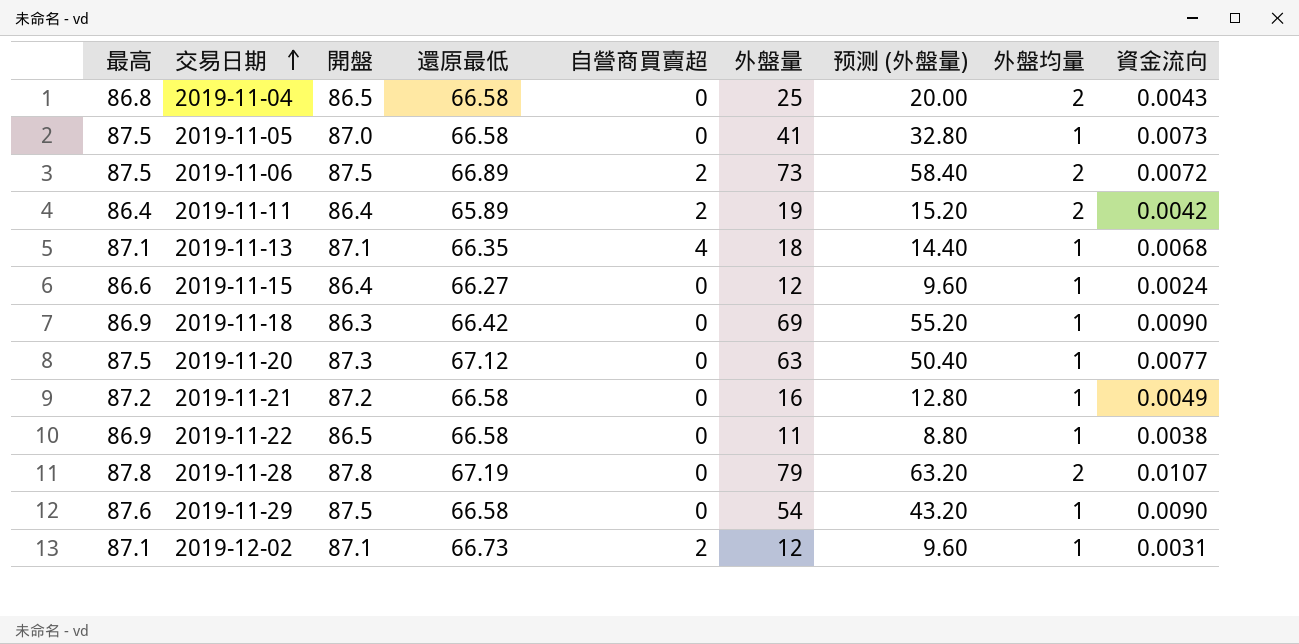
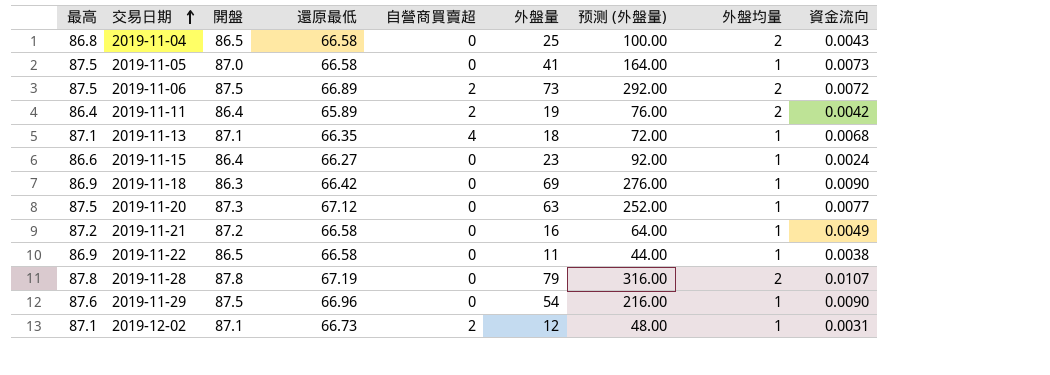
column 预测 (外盤量) | formula: [外盤量] * 0.8 -> [外盤量] * 4
2019-11-15 | 外盤量: 12 -> 23
2019-11-29 | 還原最低: 66.58 -> 66.96

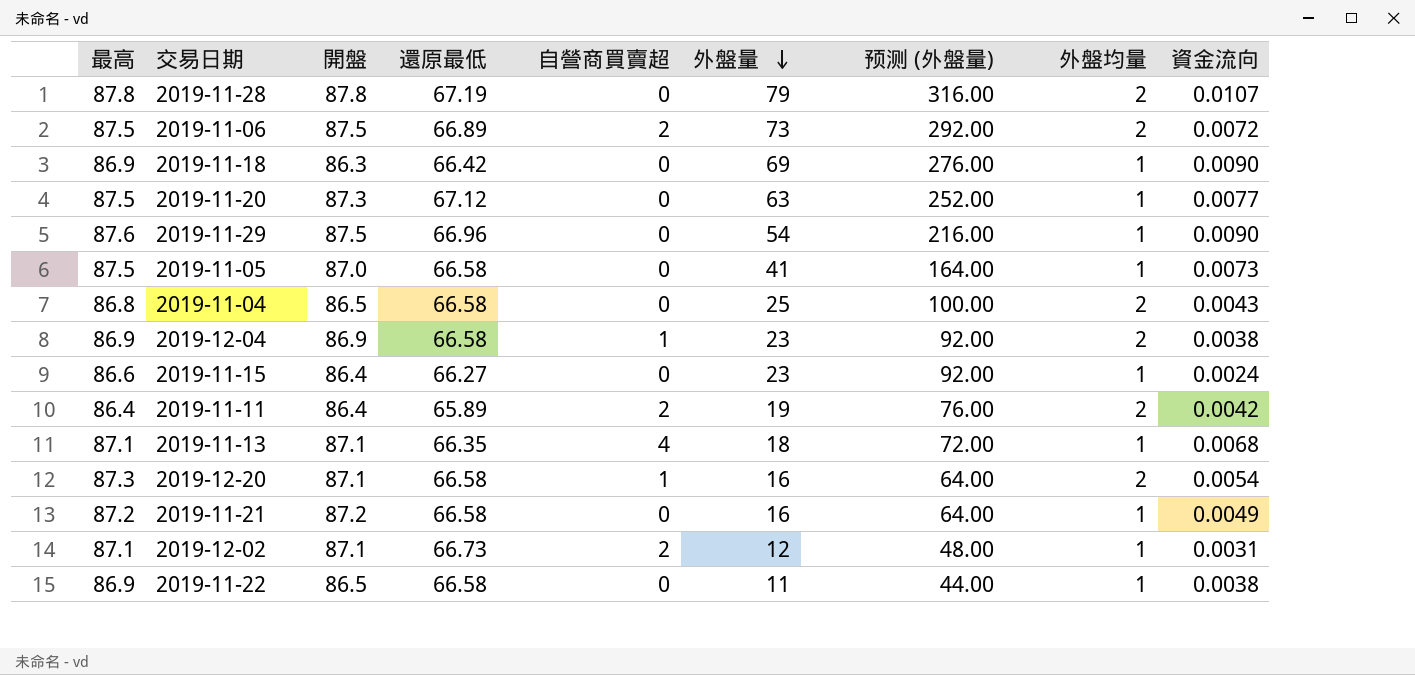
row order: 交易日期 ascending -> 外盤量 descending
row 2019-12-04: none -> 86.9 | 86.9 | 66.58 | 1 | 23 | 92.00 | 2 | 0.0038
row 2019-12-20: none -> 87.3 | 87.1 | 66.58 | 1 | 16 | 64.00 | 2 | 0.0054

